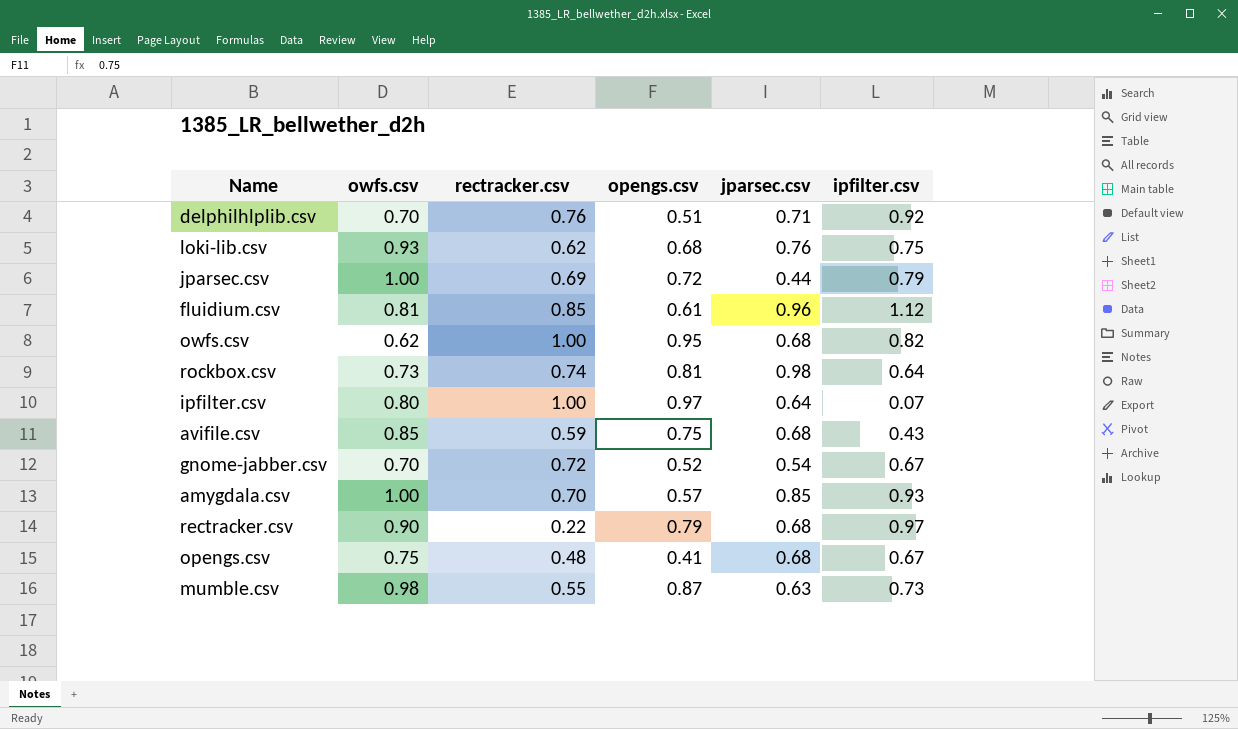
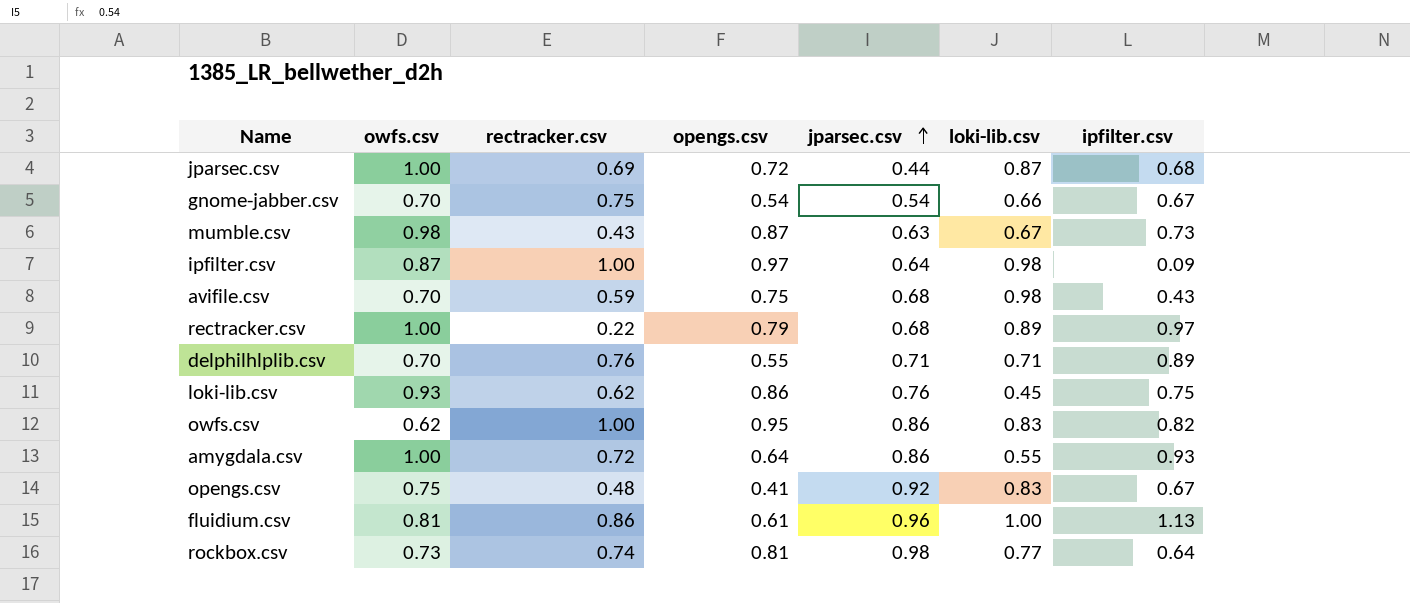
row order: none -> jparsec.csv ascending
column loki-lib.csv | position: none -> 6
jparsec.csv | ipfilter.csv: 0.79 -> 0.68
gnome-jabber.csv | rectracker.csv: 0.72 -> 0.75
gnome-jabber.csv | opengs.csv: 0.52 -> 0.54
mumble.csv | rectracker.csv: 0.55 -> 0.43
ipfilter.csv | owfs.csv: 0.80 -> 0.87
ipfilter.csv | ipfilter.csv: 0.07 -> 0.09
avifile.csv | owfs.csv: 0.85 -> 0.70
rectracker.csv | owfs.csv: 0.90 -> 1.00
delphilhlplib.csv | opengs.csv: 0.51 -> 0.55
delphilhlplib.csv | ipfilter.csv: 0.92 -> 0.89
loki-lib.csv | opengs.csv: 0.68 -> 0.86
owfs.csv | jparsec.csv: 0.68 -> 0.86
amygdala.csv | rectracker.csv: 0.70 -> 0.72
amygdala.csv | opengs.csv: 0.57 -> 0.64
amygdala.csv | jparsec.csv: 0.85 -> 0.86
opengs.csv | jparsec.csv: 0.68 -> 0.92
fluidium.csv | rectracker.csv: 0.85 -> 0.86
fluidium.csv | ipfilter.csv: 1.12 -> 1.13

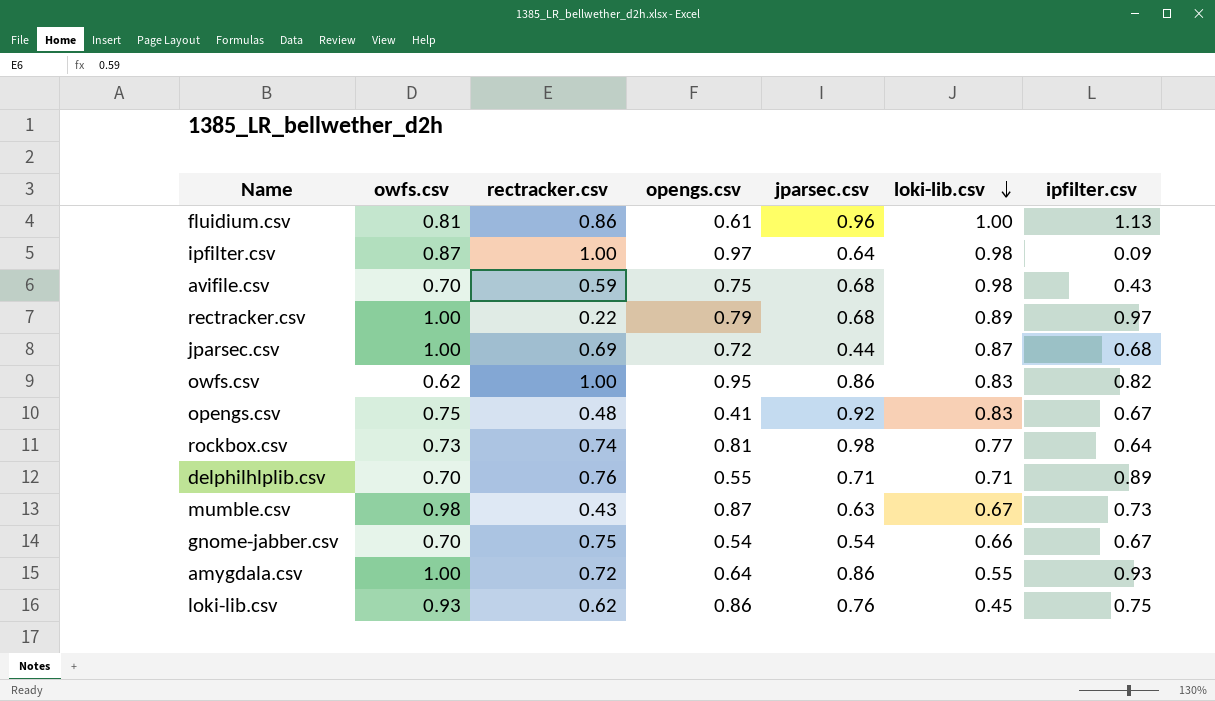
row order: jparsec.csv ascending -> loki-lib.csv descending

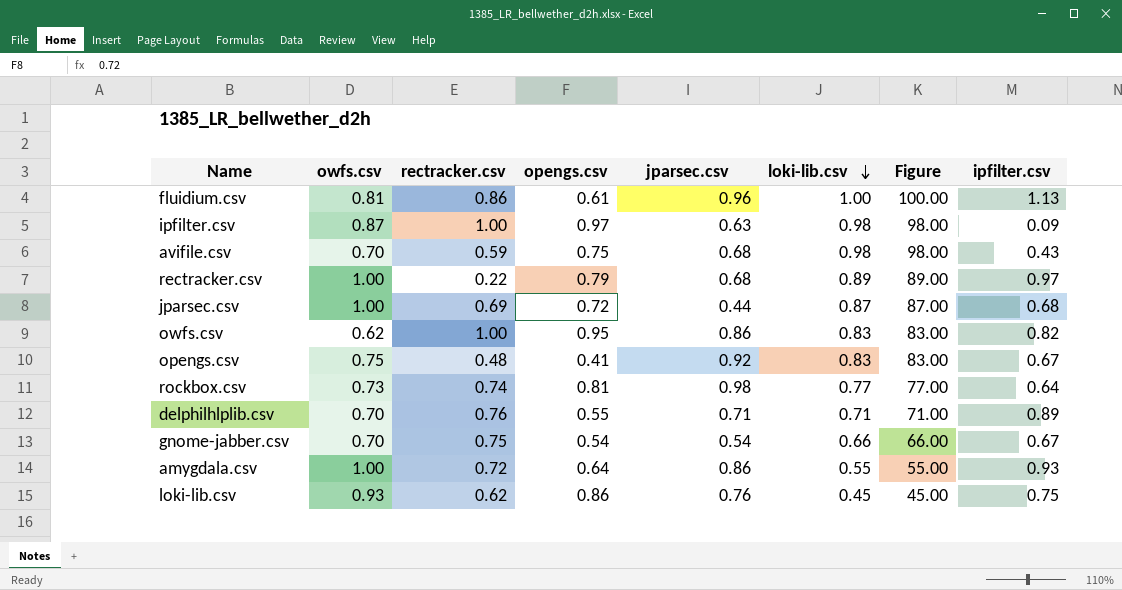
column Figure | formula: none -> [loki-lib.csv] * 100
row mumble.csv: 0.98 | 0.43 | 0.87 | 0.63 | 0.67 | 0.73 -> none
ipfilter.csv | jparsec.csv: 0.64 -> 0.63

